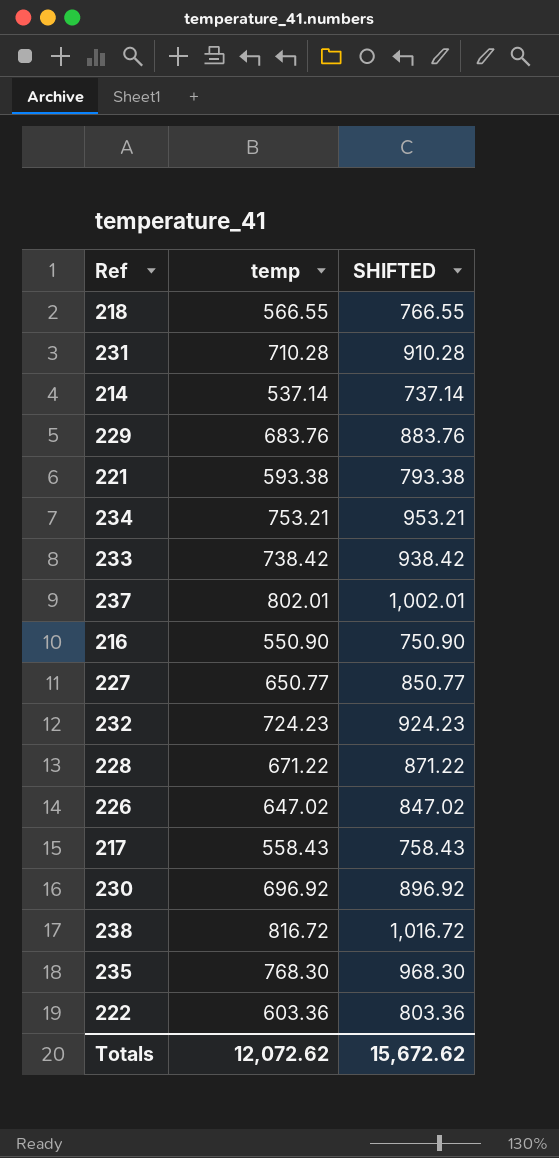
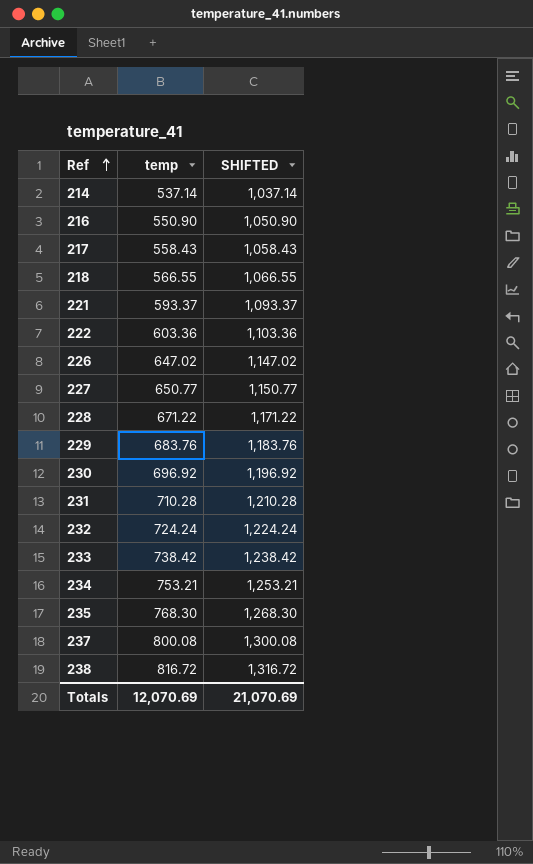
row order: none -> Ref ascending
column SHIFTED | formula: [temp] + 200 -> [temp] + 500
221 | temp: 593.38 -> 593.37
232 | temp: 724.23 -> 724.24
237 | temp: 802.01 -> 800.08
Totals | temp: 12,072.62 -> 12,070.69
Totals | SHIFTED: 15,672.62 -> 21,070.69

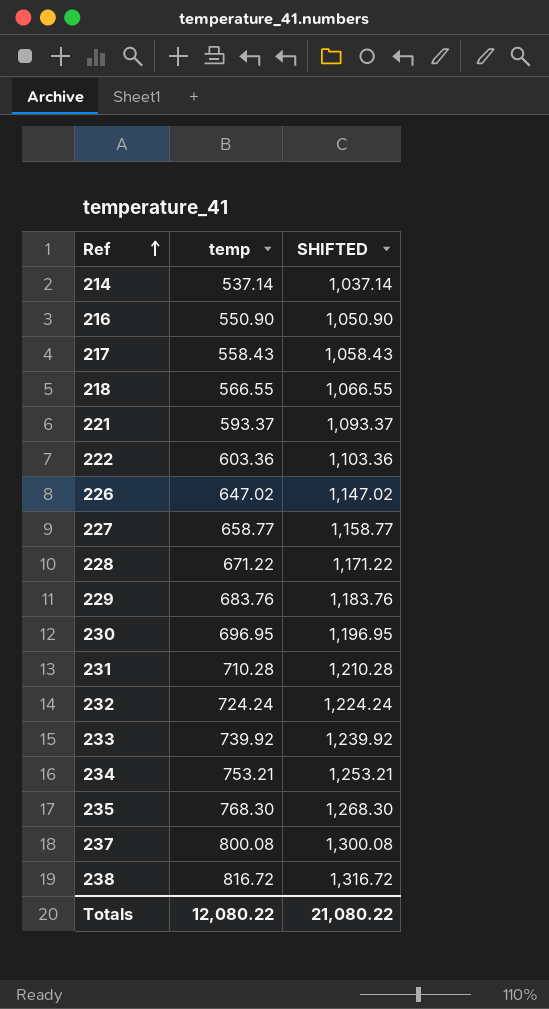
227 | temp: 650.77 -> 658.77
227 | SHIFTED: 1,150.77 -> 1,158.77
230 | temp: 696.92 -> 696.95
230 | SHIFTED: 1,196.92 -> 1,196.95
233 | temp: 738.42 -> 739.92
233 | SHIFTED: 1,238.42 -> 1,239.92
Totals | temp: 12,070.69 -> 12,080.22
Totals | SHIFTED: 21,070.69 -> 21,080.22

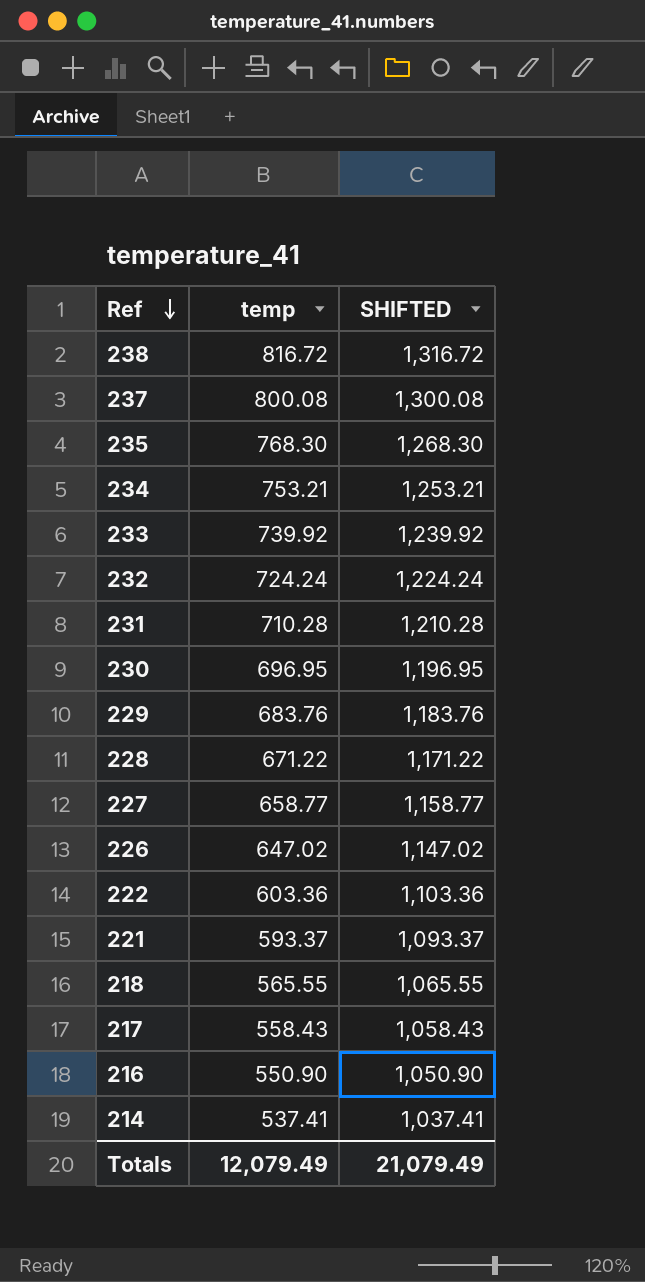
row order: Ref ascending -> Ref descending
218 | temp: 566.55 -> 565.55
218 | SHIFTED: 1,066.55 -> 1,065.55
214 | temp: 537.14 -> 537.41
214 | SHIFTED: 1,037.14 -> 1,037.41
Totals | temp: 12,080.22 -> 12,079.49
Totals | SHIFTED: 21,080.22 -> 21,079.49

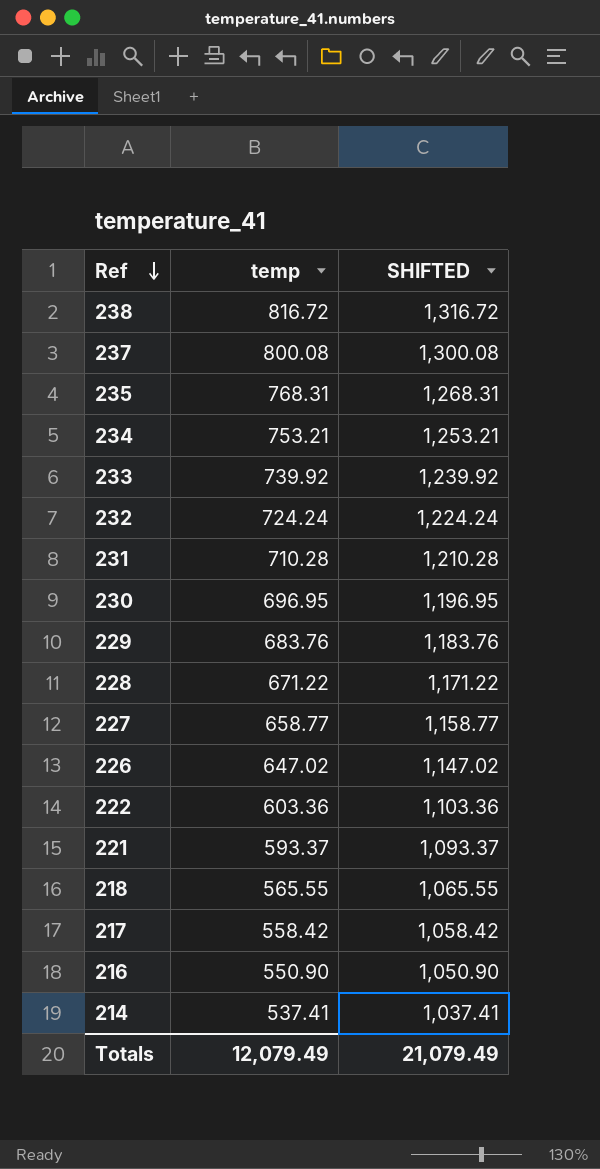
235 | temp: 768.30 -> 768.31
235 | SHIFTED: 1,268.30 -> 1,268.31
217 | temp: 558.43 -> 558.42
217 | SHIFTED: 1,058.43 -> 1,058.42

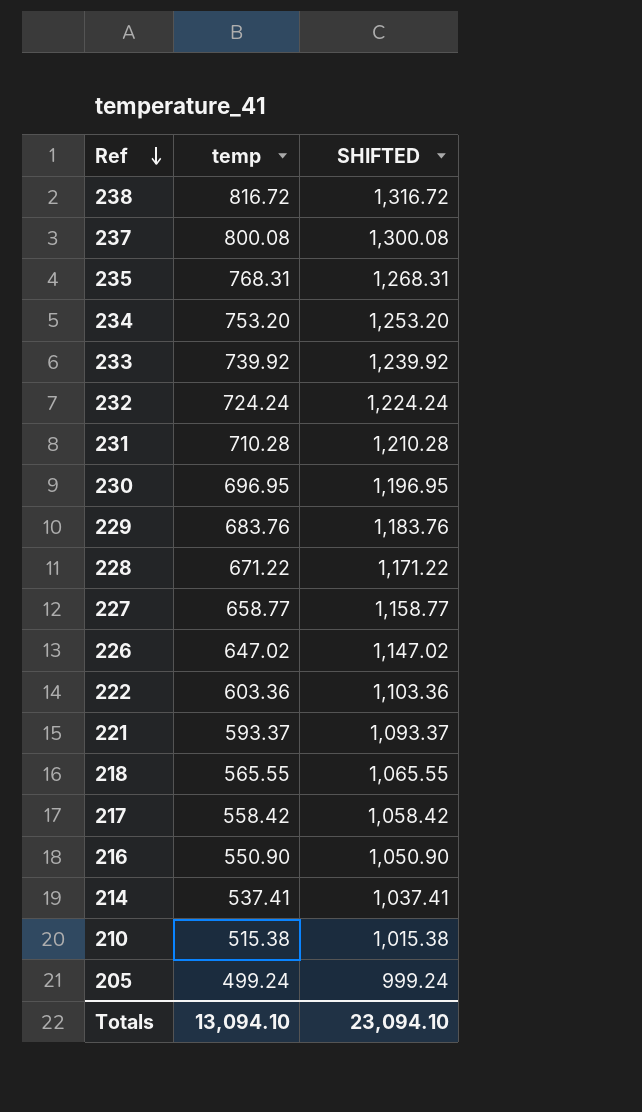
234 | temp: 753.21 -> 753.20
234 | SHIFTED: 1,253.21 -> 1,253.20
row 210: none -> 515.38 | 1,015.38
row 205: none -> 499.24 | 999.24
Totals | temp: 12,079.49 -> 13,094.10
Totals | SHIFTED: 21,079.49 -> 23,094.10

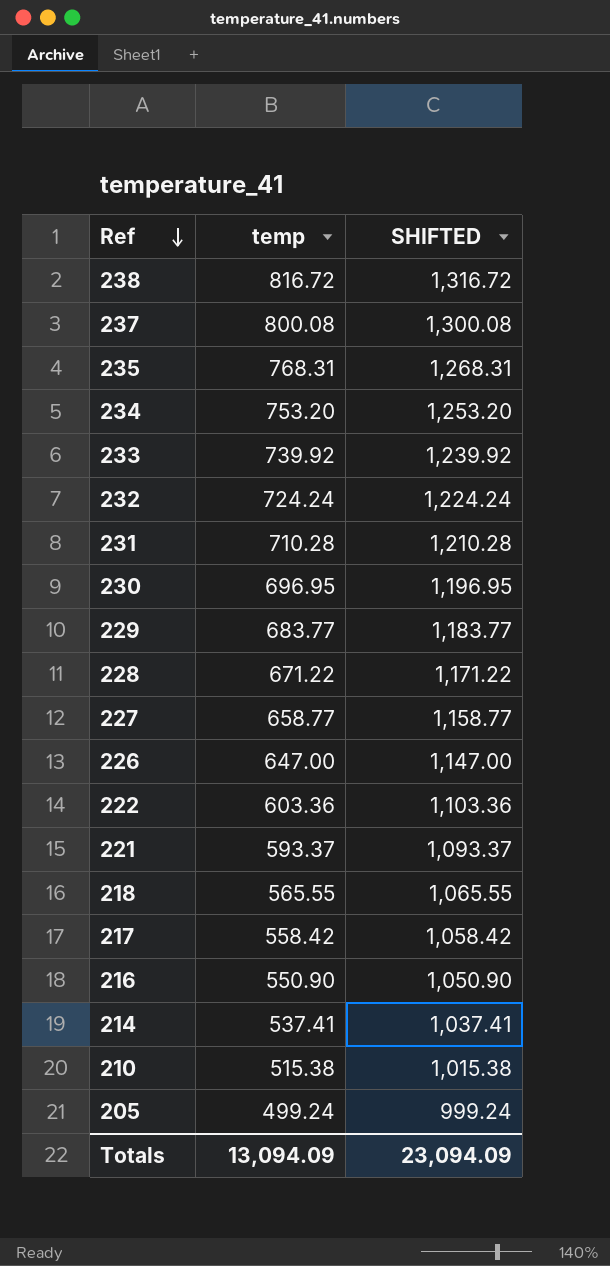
229 | temp: 683.76 -> 683.77
229 | SHIFTED: 1,183.76 -> 1,183.77
226 | temp: 647.02 -> 647.00
226 | SHIFTED: 1,147.02 -> 1,147.00
Totals | temp: 13,094.10 -> 13,094.09
Totals | SHIFTED: 23,094.10 -> 23,094.09

